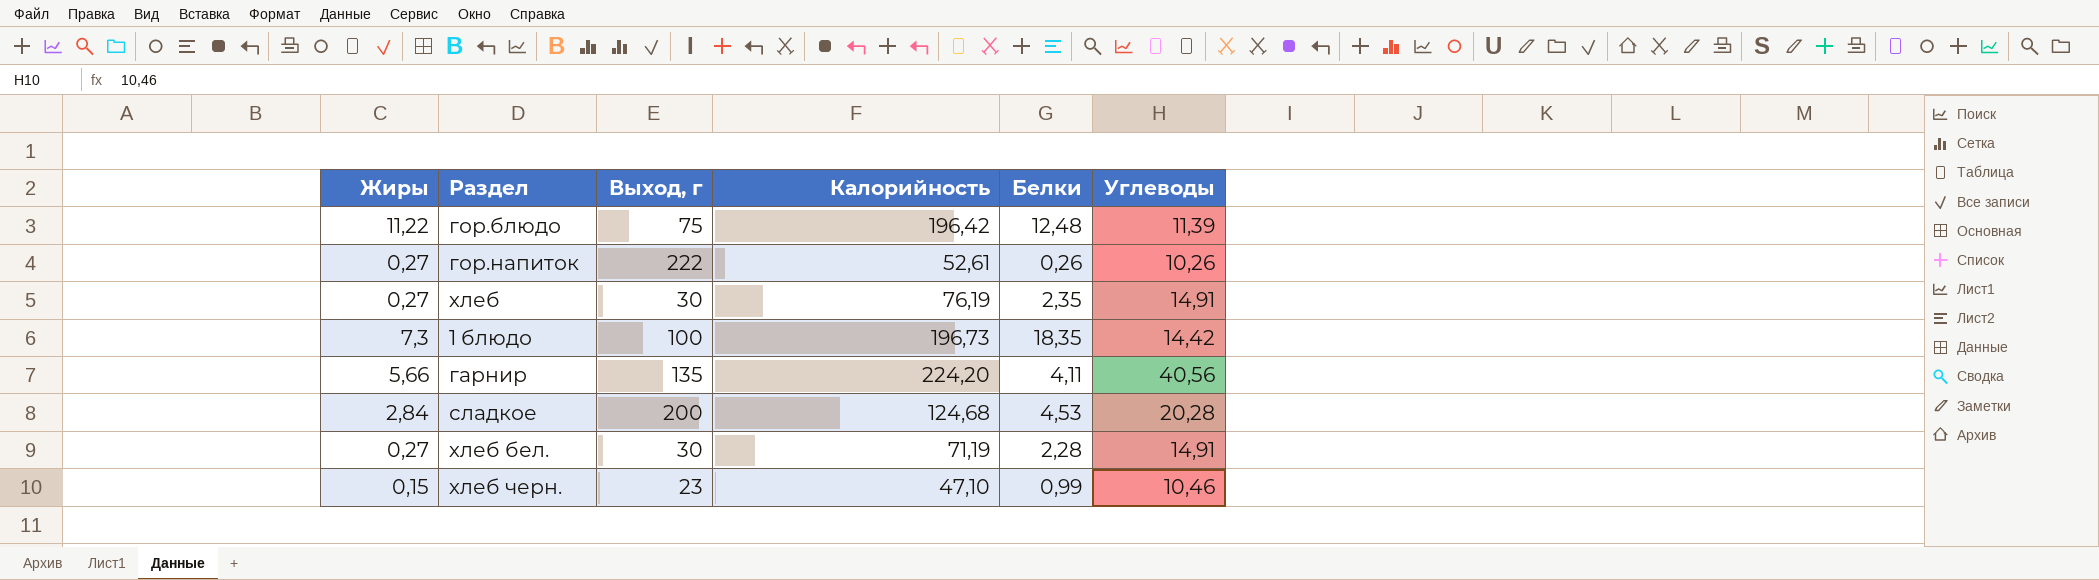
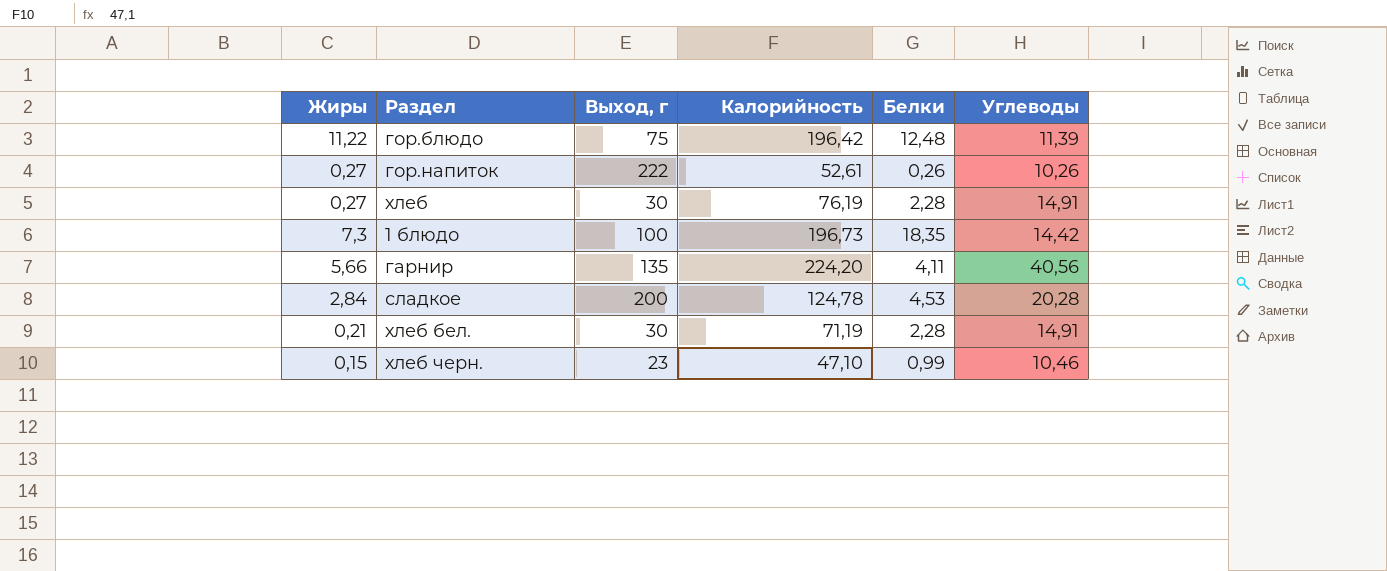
хлеб | Белки: 2,35 -> 2,28
сладкое | Калорийность: 124,68 -> 124,78
хлеб бел. | Жиры: 0,27 -> 0,21

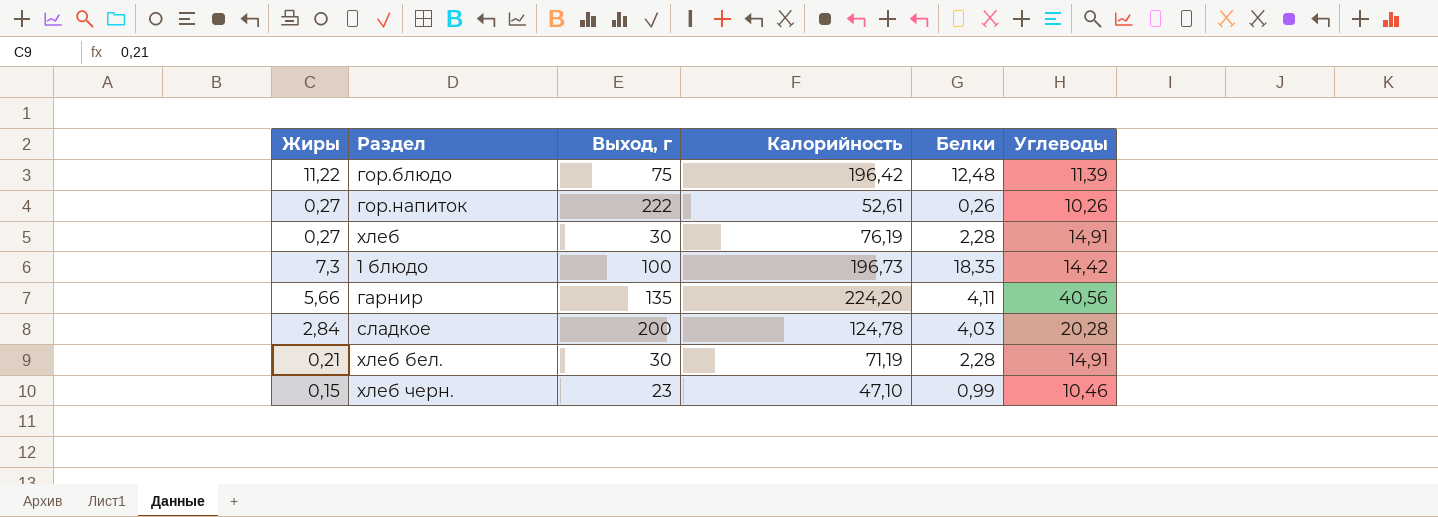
сладкое | Белки: 4,53 -> 4,03

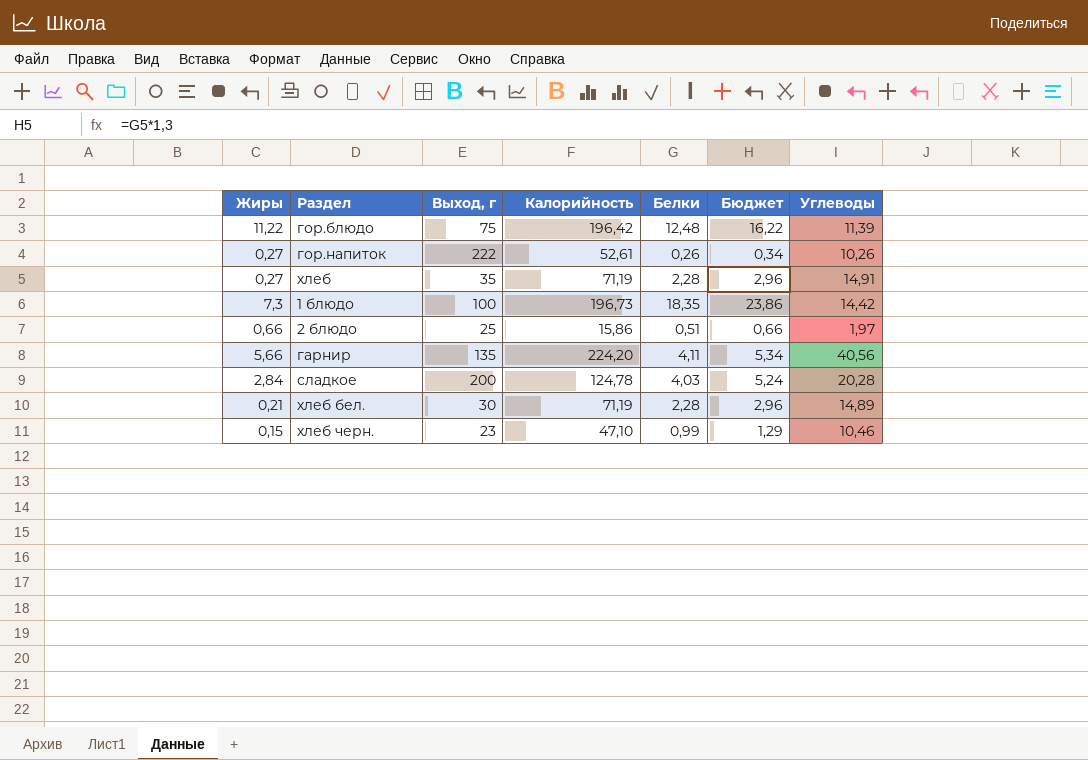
column Бюджет | formula: none -> [Белки] * 1,3
хлеб | Выход, г: 30 -> 35
хлеб | Калорийность: 76,19 -> 71,19
row 2 блюдо: none -> 0,66 | 25 | 15,86 | 0,51 | 0,66 | 1,97
хлеб бел. | Углеводы: 14,91 -> 14,89

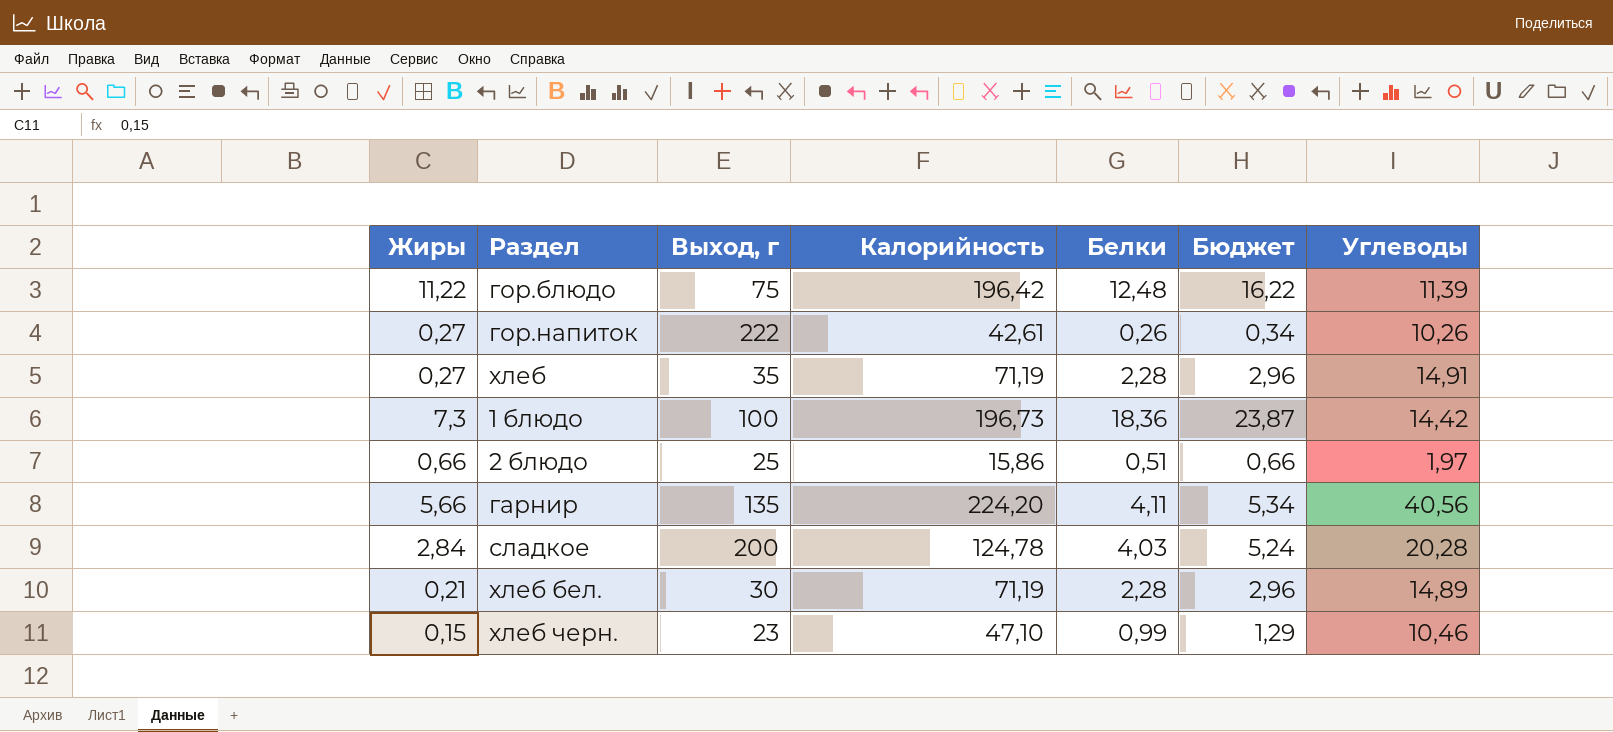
гор.напиток | Калорийность: 52,61 -> 42,61
1 блюдо | Белки: 18,35 -> 18,36
1 блюдо | Бюджет: 23,86 -> 23,87

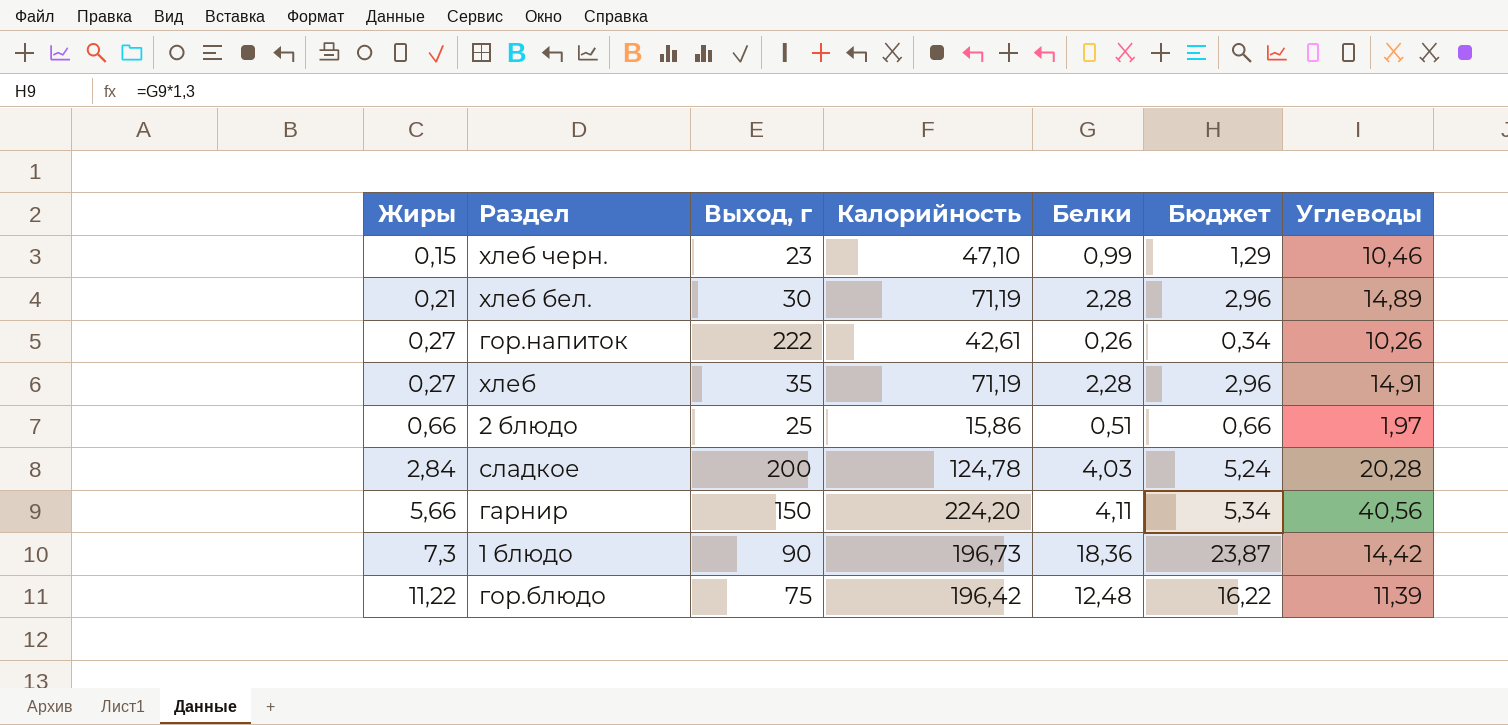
row order: none -> Жиры ascending
гарнир | Выход, г: 135 -> 150
1 блюдо | Выход, г: 100 -> 90

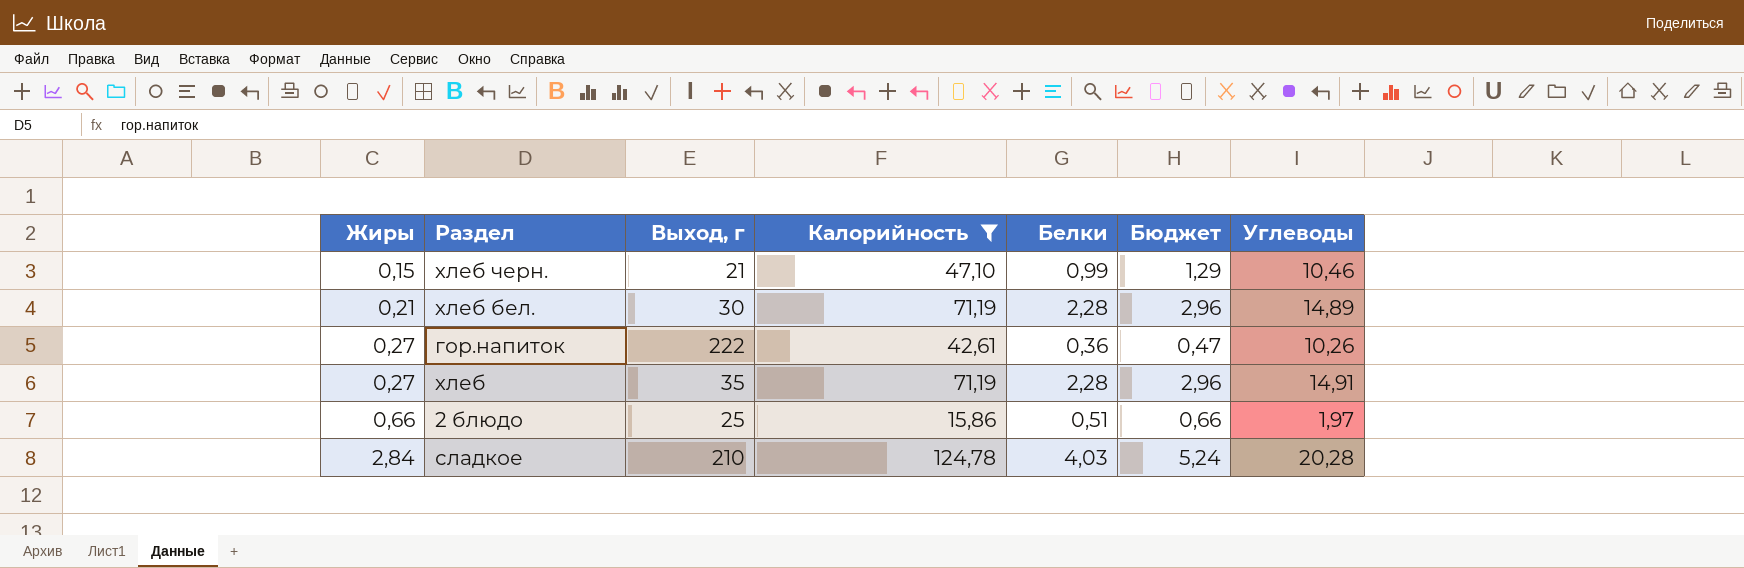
filter: none -> Калорийность <= 124,78
хлеб черн. | Выход, г: 23 -> 21
гор.напиток | Белки: 0,26 -> 0,36
гор.напиток | Бюджет: 0,34 -> 0,47
сладкое | Выход, г: 200 -> 210

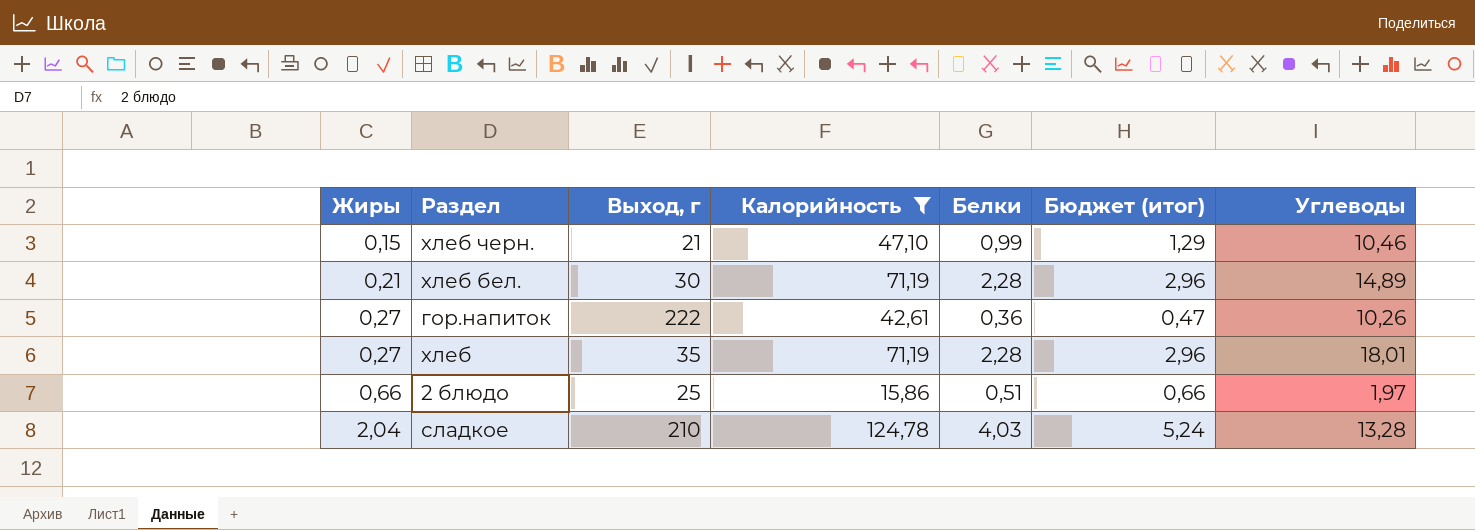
column name: Бюджет -> Бюджет (итог)
хлеб | Углеводы: 14,91 -> 18,01
сладкое | Жиры: 2,84 -> 2,04
сладкое | Углеводы: 20,28 -> 13,28

